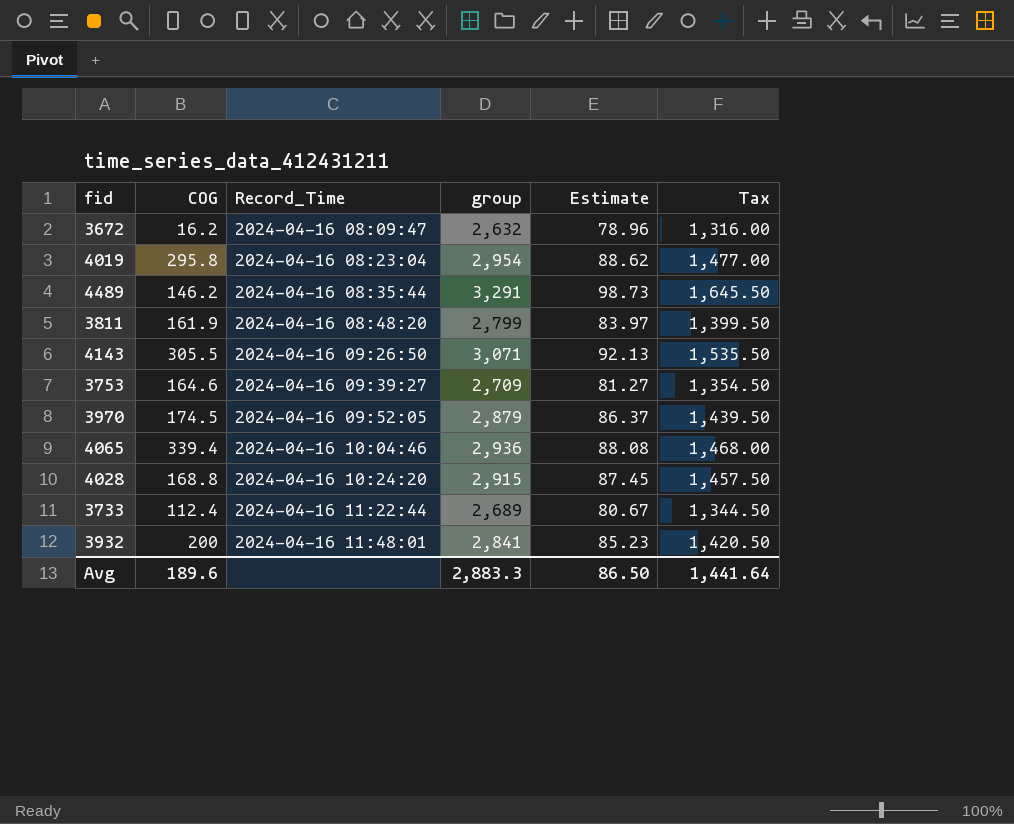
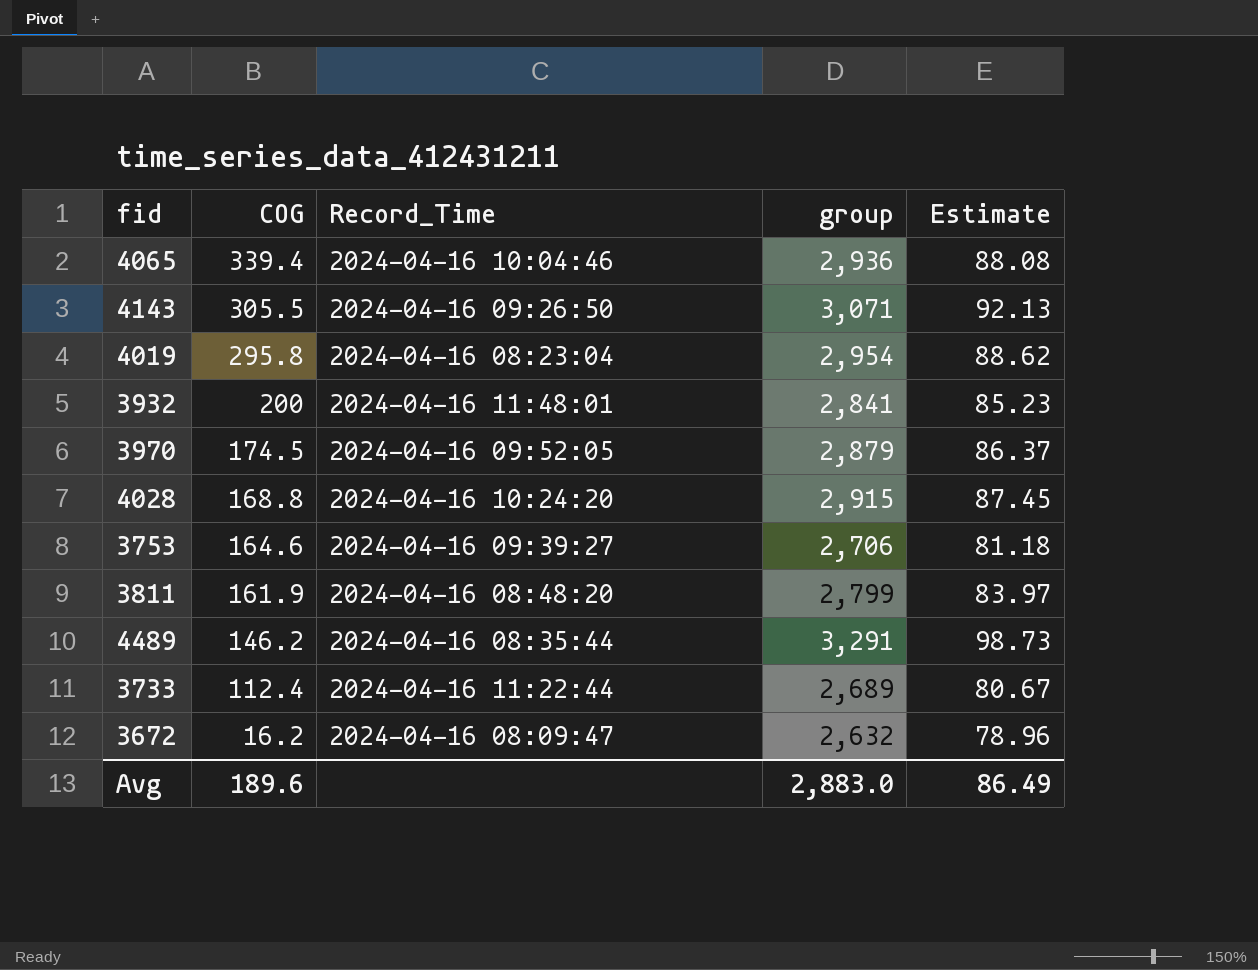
row order: Record_Time ascending -> COG descending
column Tax | formula: [group] * 0.5 -> none
3753 | group: 2,709 -> 2,706
3753 | Estimate: 81.27 -> 81.18
Avg | group: 2,883.3 -> 2,883.0
Avg | Estimate: 86.50 -> 86.49

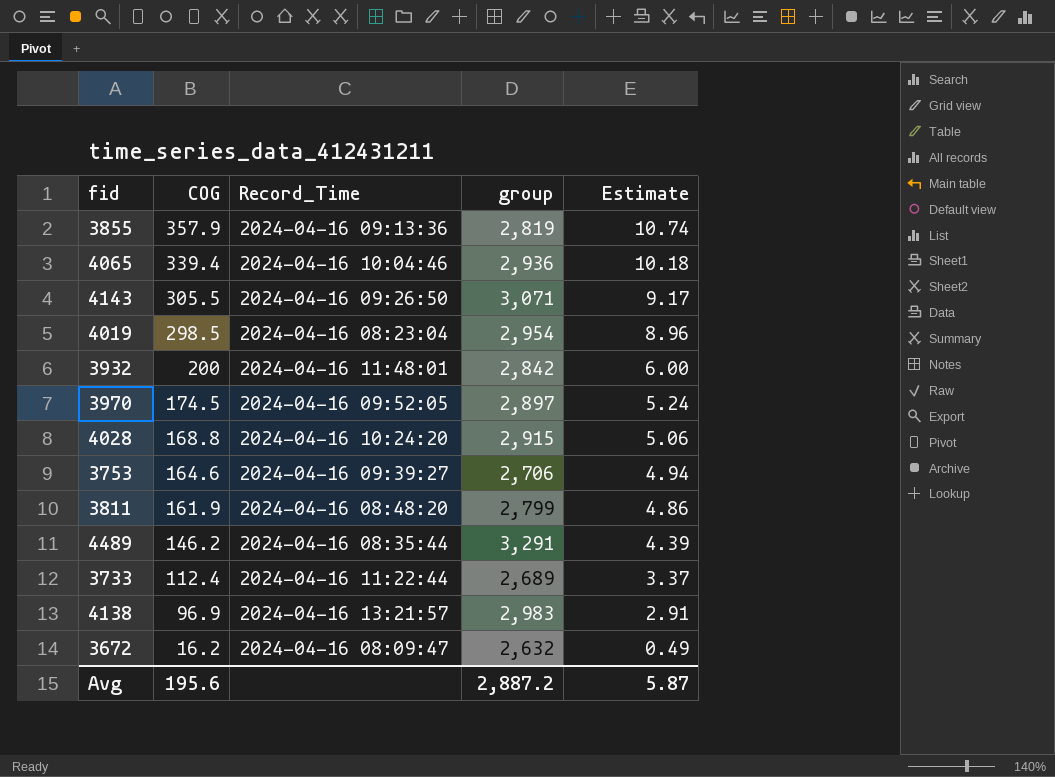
column Estimate | formula: [group] * 0.03 -> [COG] * 0.03
row 3855: none -> 357.9 | 2024-04-16 09:13:36 | 2,819 | 10.74
4019 | COG: 295.8 -> 298.5
3932 | group: 2,841 -> 2,842
3970 | group: 2,879 -> 2,897
row 4138: none -> 96.9 | 2024-04-16 13:21:57 | 2,983 | 2.91
Avg | COG: 189.6 -> 195.6
Avg | group: 2,883.0 -> 2,887.2
Avg | Estimate: 86.49 -> 5.87

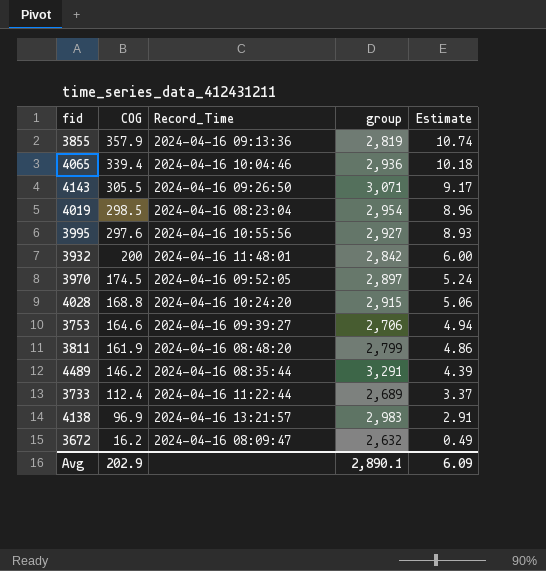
row 3995: none -> 297.6 | 2024-04-16 10:55:56 | 2,927 | 8.93
Avg | COG: 195.6 -> 202.9
Avg | group: 2,887.2 -> 2,890.1
Avg | Estimate: 5.87 -> 6.09

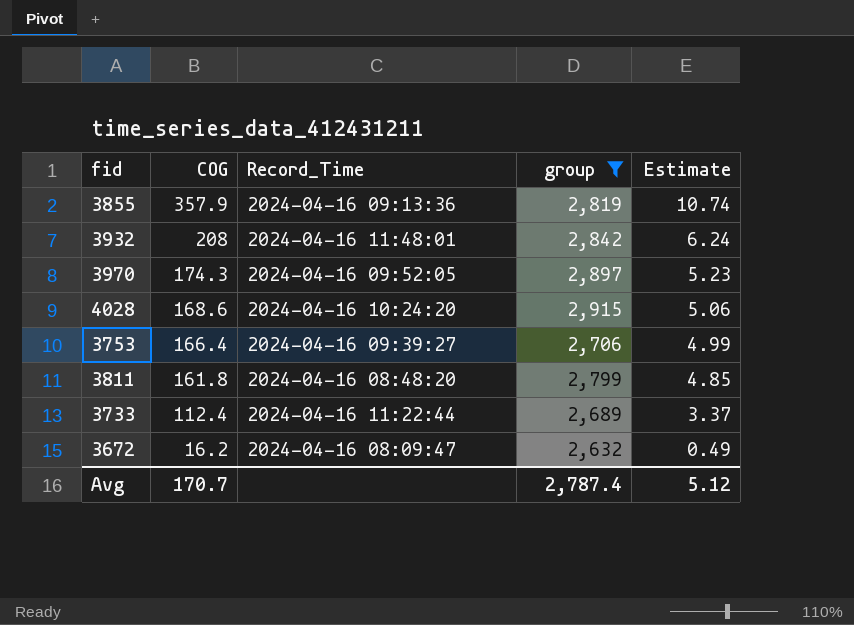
filter: none -> group <= 2,915
3932 | COG: 200 -> 208
3932 | Estimate: 6.00 -> 6.24
3970 | COG: 174.5 -> 174.3
3970 | Estimate: 5.24 -> 5.23
4028 | COG: 168.8 -> 168.6
3753 | COG: 164.6 -> 166.4
3753 | Estimate: 4.94 -> 4.99
3811 | COG: 161.9 -> 161.8
3811 | Estimate: 4.86 -> 4.85
Avg | COG: 202.9 -> 170.7
Avg | group: 2,890.1 -> 2,787.4
Avg | Estimate: 6.09 -> 5.12

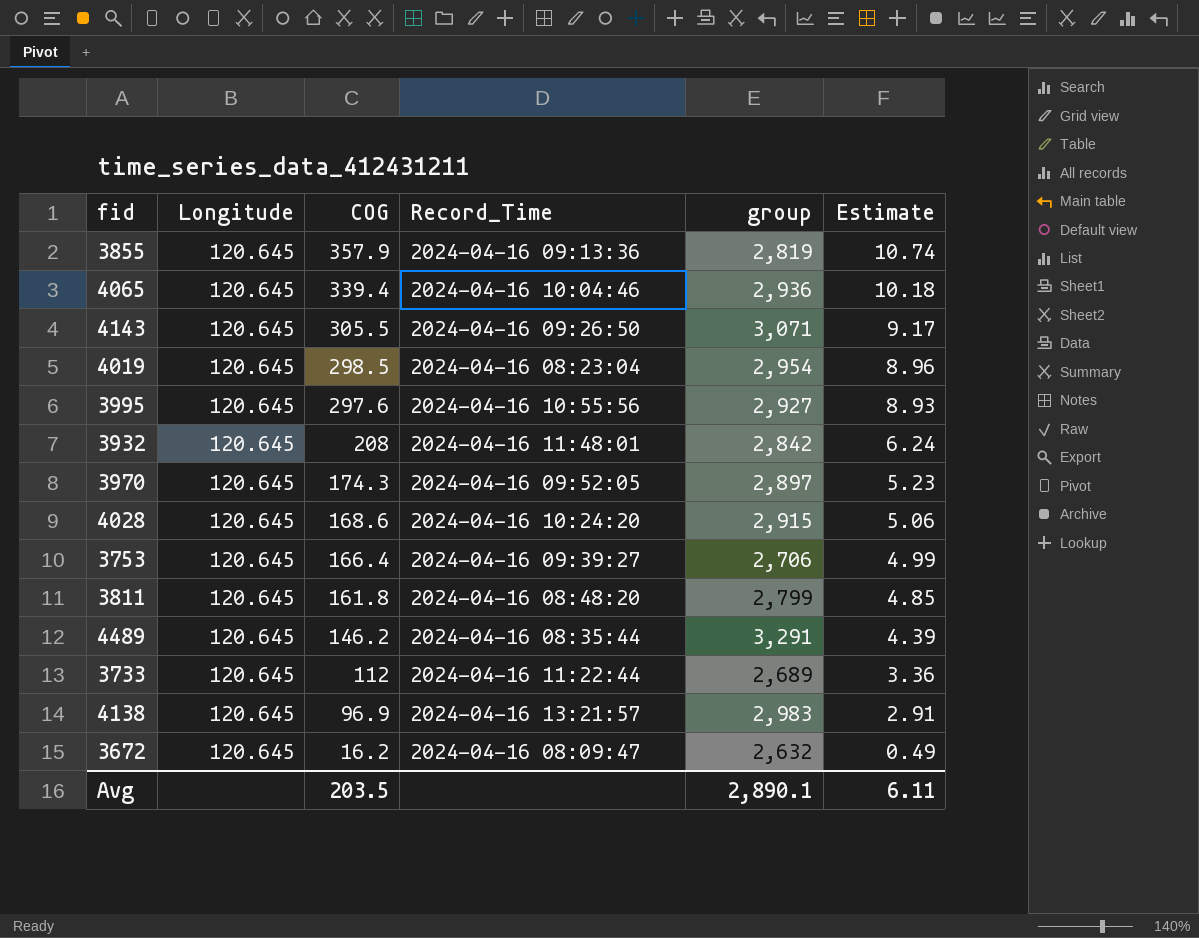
filter: group <= 2,915 -> none
column Longitude | position: none -> 2
3733 | COG: 112.4 -> 112
3733 | Estimate: 3.37 -> 3.36
Avg | COG: 170.7 -> 203.5
Avg | group: 2,787.4 -> 2,890.1
Avg | Estimate: 5.12 -> 6.11

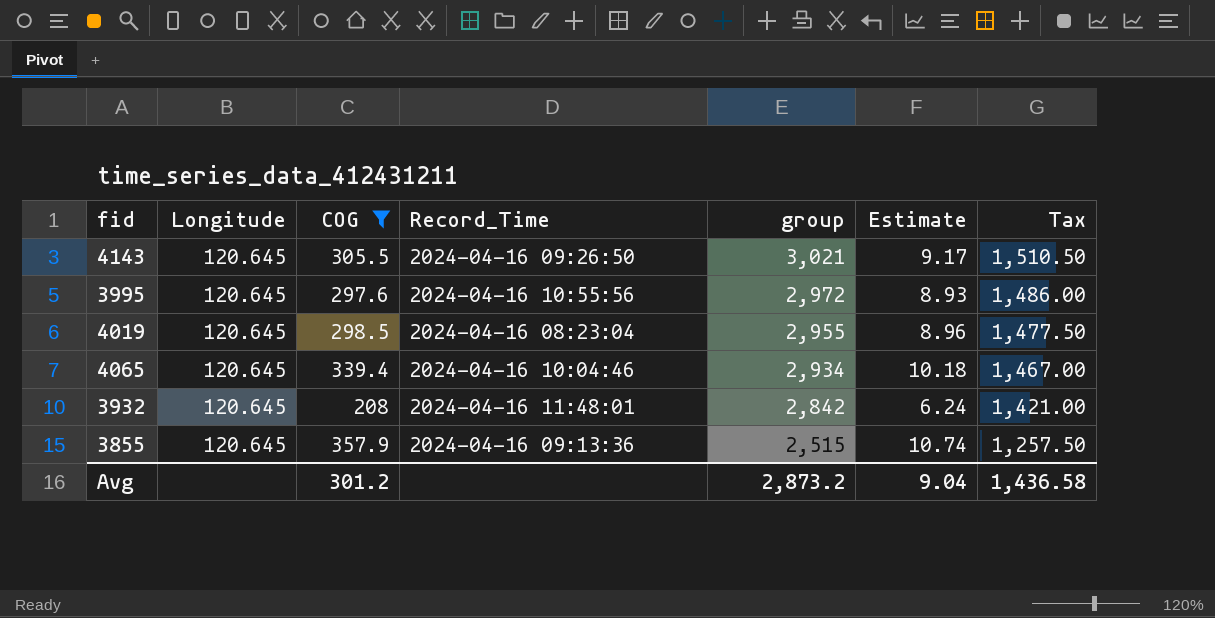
filter: none -> COG >= 208
row order: COG descending -> group descending
column Tax | formula: none -> [group] * 0.5
4143 | group: 3,071 -> 3,021
3995 | group: 2,927 -> 2,972
4019 | group: 2,954 -> 2,955
4065 | group: 2,936 -> 2,934
3855 | group: 2,819 -> 2,515
Avg | COG: 203.5 -> 301.2
Avg | group: 2,890.1 -> 2,873.2
Avg | Estimate: 6.11 -> 9.04

